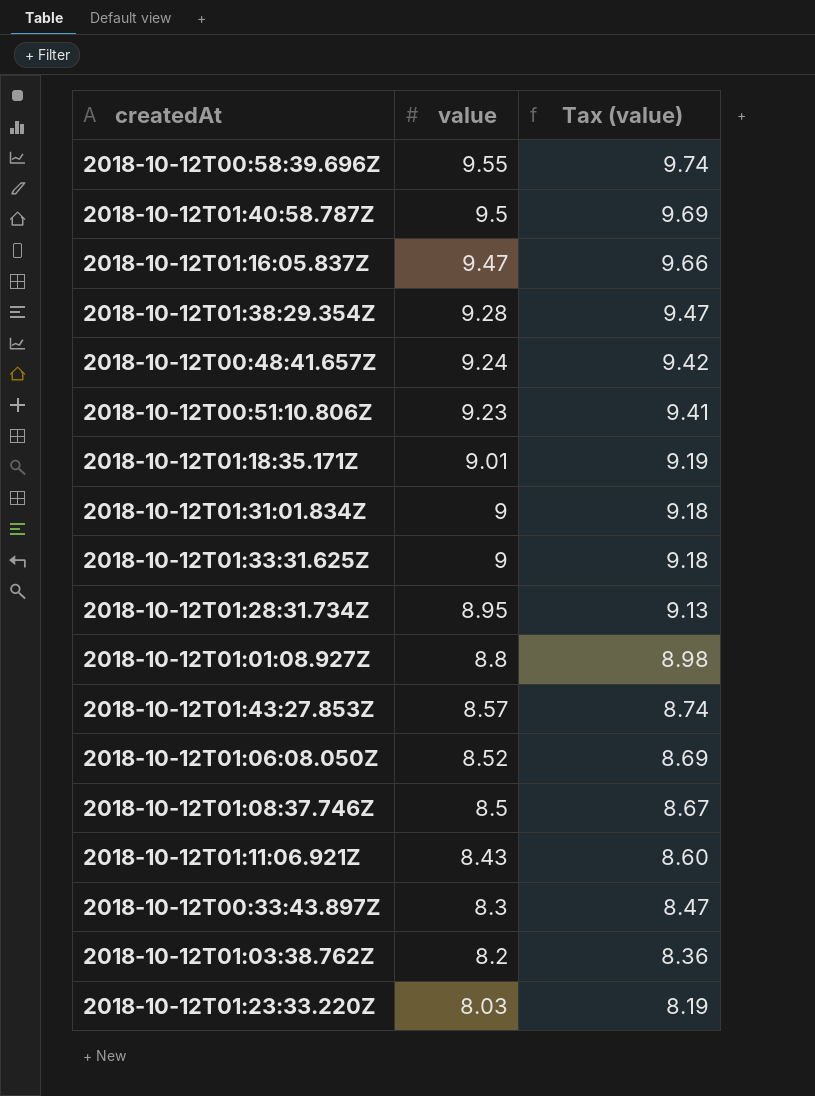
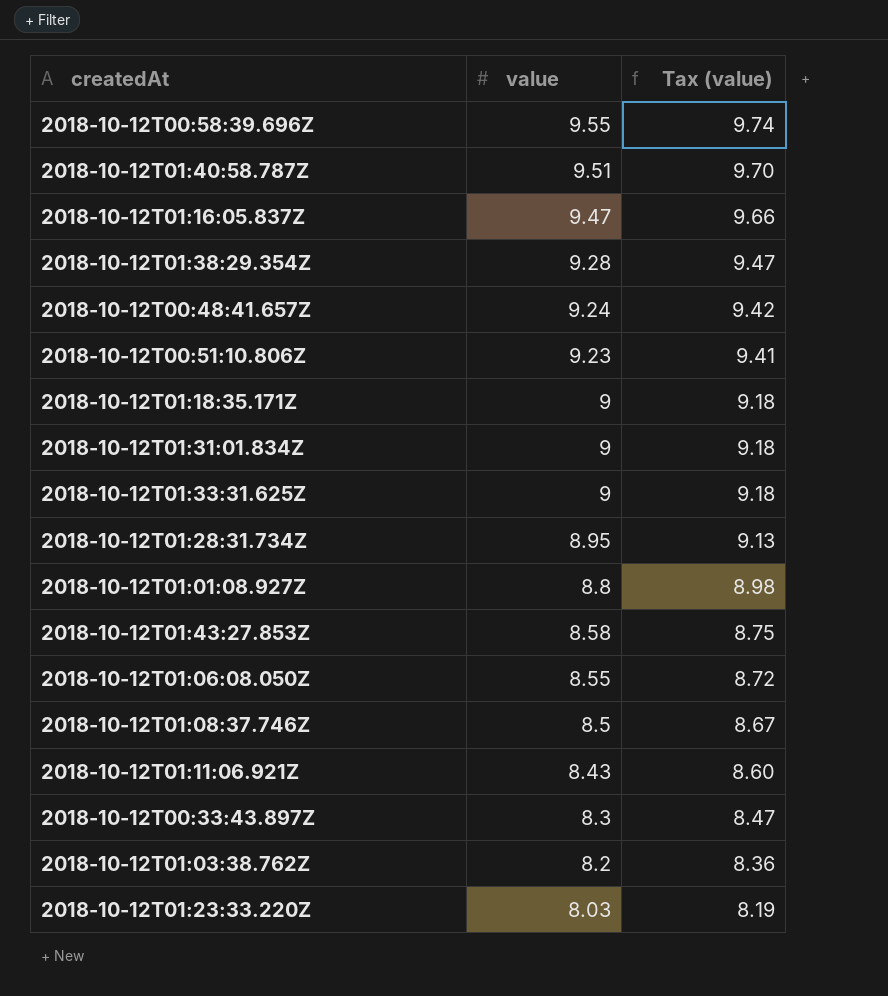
2018-10-12T01:40:58.787Z | value: 9.5 -> 9.51
2018-10-12T01:40:58.787Z | Tax (value): 9.69 -> 9.70
2018-10-12T01:18:35.171Z | value: 9.01 -> 9
2018-10-12T01:18:35.171Z | Tax (value): 9.19 -> 9.18
2018-10-12T01:43:27.853Z | value: 8.57 -> 8.58
2018-10-12T01:43:27.853Z | Tax (value): 8.74 -> 8.75
2018-10-12T01:06:08.050Z | value: 8.52 -> 8.55
2018-10-12T01:06:08.050Z | Tax (value): 8.69 -> 8.72

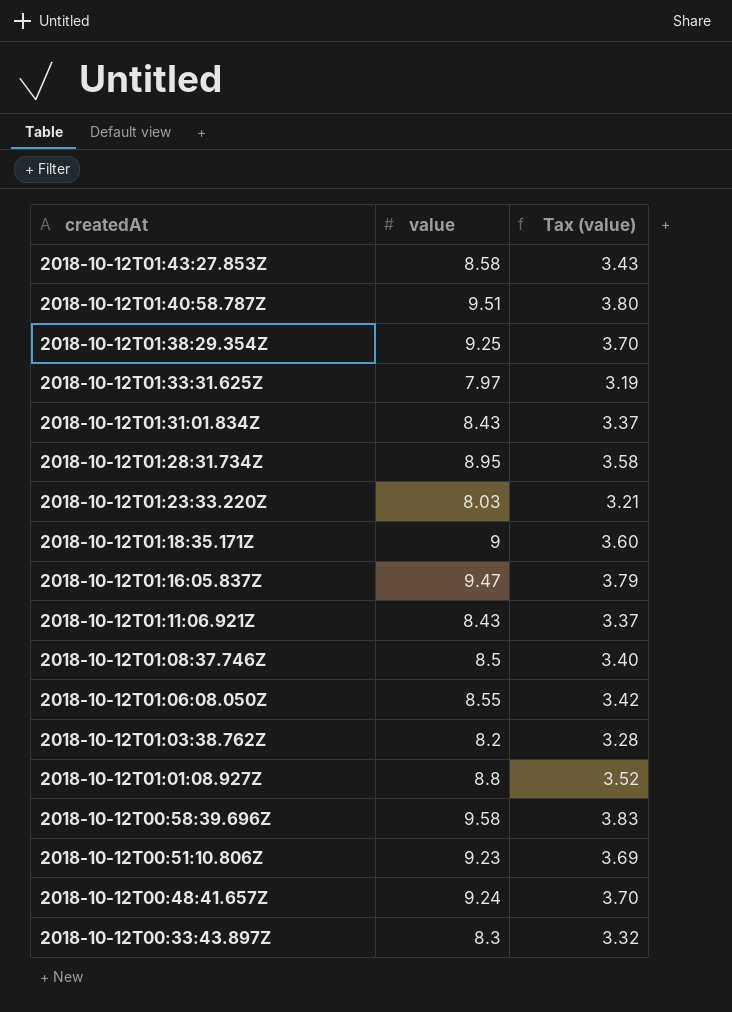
row order: value descending -> createdAt descending
column Tax (value) | formula: [value] * 1.02 -> [value] * 0.4
2018-10-12T01:38:29.354Z | value: 9.28 -> 9.25
2018-10-12T01:33:31.625Z | value: 9 -> 7.97
2018-10-12T01:31:01.834Z | value: 9 -> 8.43
2018-10-12T00:58:39.696Z | value: 9.55 -> 9.58

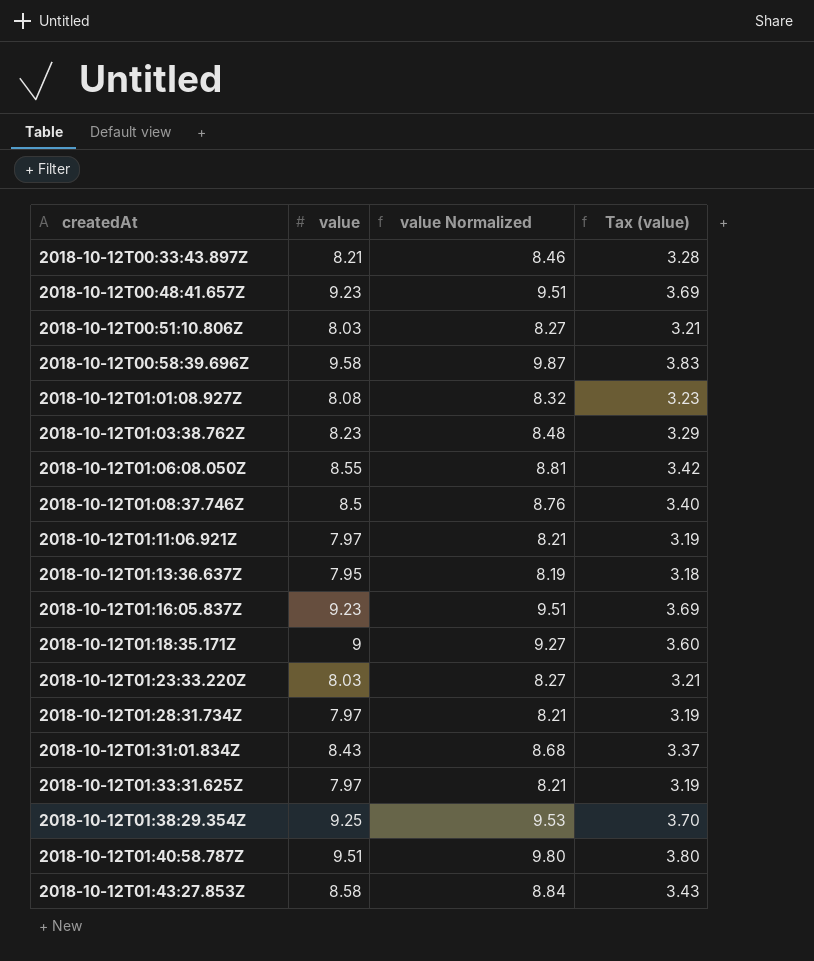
row order: createdAt descending -> createdAt ascending
column value Normalized | formula: none -> [value] * 1.03
2018-10-12T00:33:43.897Z | value: 8.3 -> 8.21
2018-10-12T00:33:43.897Z | Tax (value): 3.32 -> 3.28
2018-10-12T00:48:41.657Z | value: 9.24 -> 9.23
2018-10-12T00:48:41.657Z | Tax (value): 3.70 -> 3.69
2018-10-12T00:51:10.806Z | value: 9.23 -> 8.03
2018-10-12T00:51:10.806Z | Tax (value): 3.69 -> 3.21
2018-10-12T01:01:08.927Z | value: 8.8 -> 8.08
2018-10-12T01:01:08.927Z | Tax (value): 3.52 -> 3.23
2018-10-12T01:03:38.762Z | value: 8.2 -> 8.23
2018-10-12T01:03:38.762Z | Tax (value): 3.28 -> 3.29
2018-10-12T01:11:06.921Z | value: 8.43 -> 7.97
2018-10-12T01:11:06.921Z | Tax (value): 3.37 -> 3.19
row 2018-10-12T01:13:36.637Z: none -> 7.95 | 8.19 | 3.18
2018-10-12T01:16:05.837Z | value: 9.47 -> 9.23
2018-10-12T01:16:05.837Z | Tax (value): 3.79 -> 3.69
2018-10-12T01:28:31.734Z | value: 8.95 -> 7.97
2018-10-12T01:28:31.734Z | Tax (value): 3.58 -> 3.19

